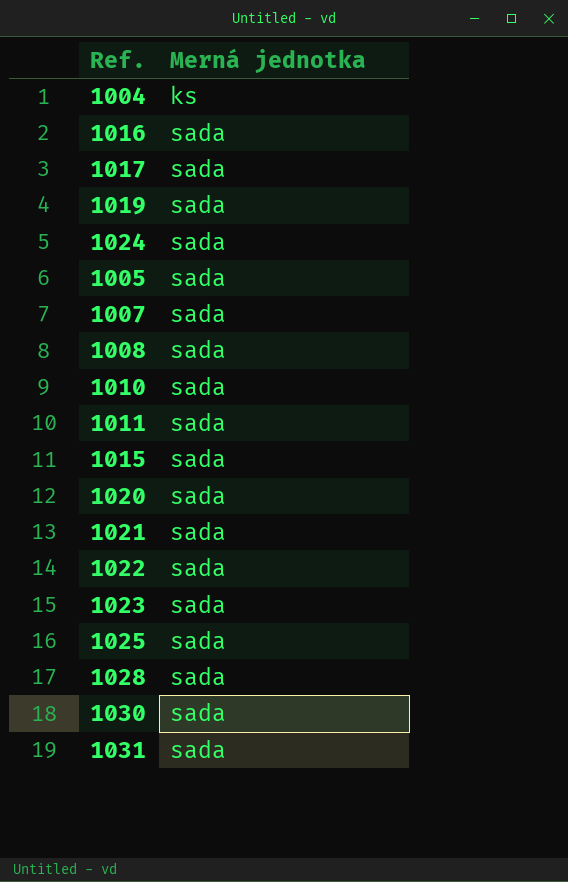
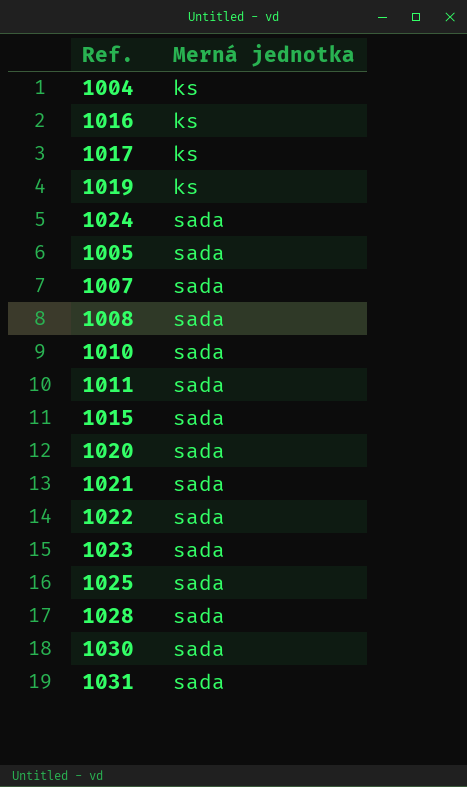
1016 | Merná jednotka: sada -> ks
1017 | Merná jednotka: sada -> ks
1019 | Merná jednotka: sada -> ks

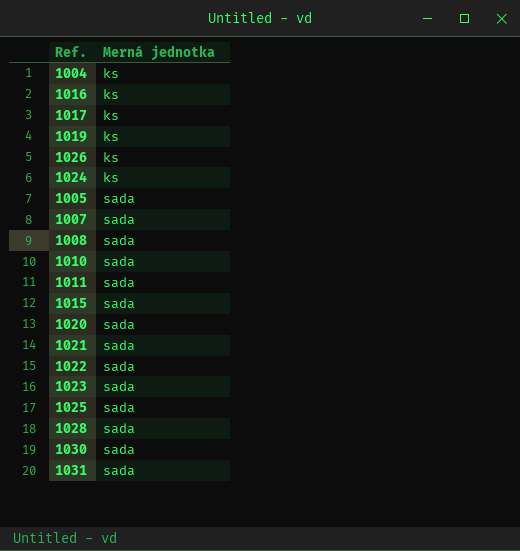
row 1026: none -> ks
1024 | Merná jednotka: sada -> ks

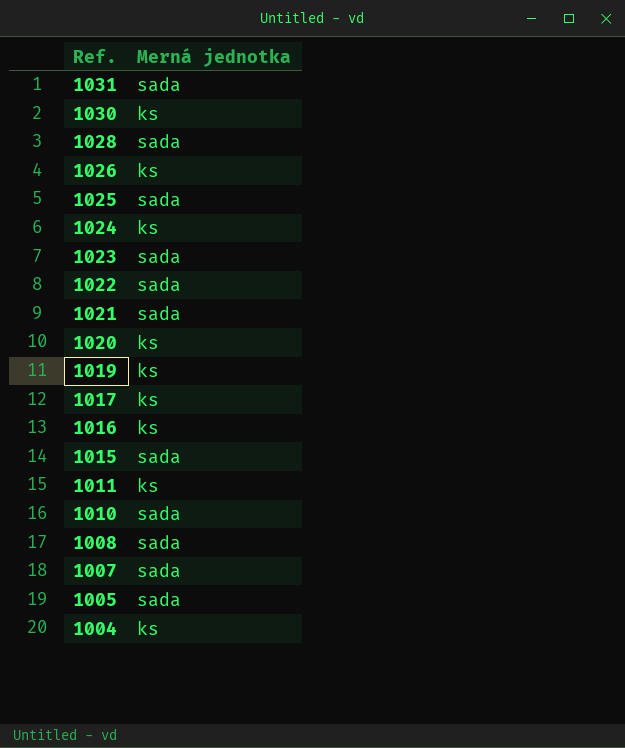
row order: Merná jednotka ascending -> Ref. descending
1030 | Merná jednotka: sada -> ks
1020 | Merná jednotka: sada -> ks
1011 | Merná jednotka: sada -> ks

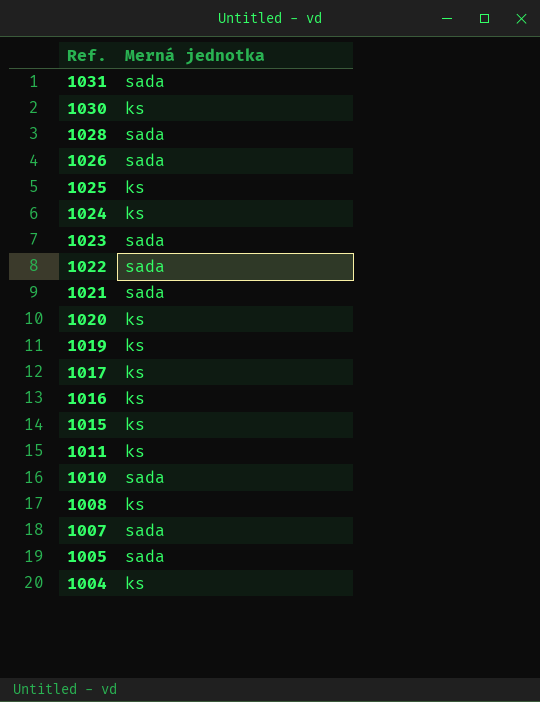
1026 | Merná jednotka: ks -> sada
1025 | Merná jednotka: sada -> ks
1015 | Merná jednotka: sada -> ks
1008 | Merná jednotka: sada -> ks

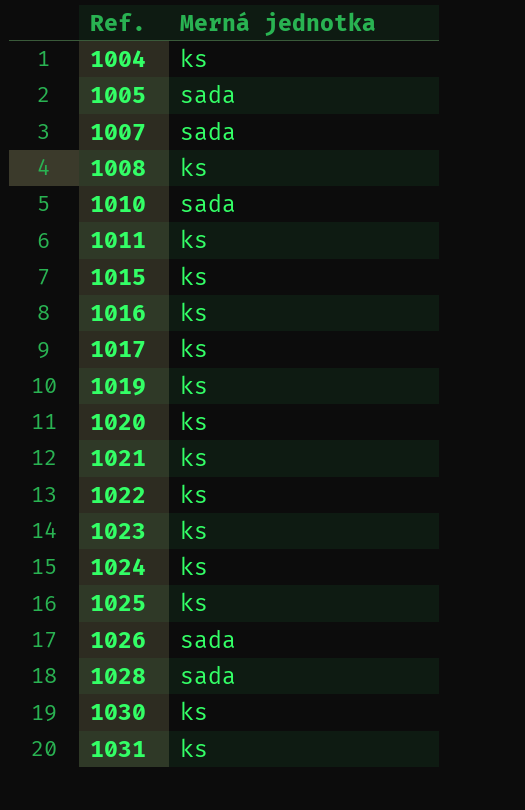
row order: Ref. descending -> Ref. ascending
1021 | Merná jednotka: sada -> ks
1022 | Merná jednotka: sada -> ks
1023 | Merná jednotka: sada -> ks
1031 | Merná jednotka: sada -> ks

